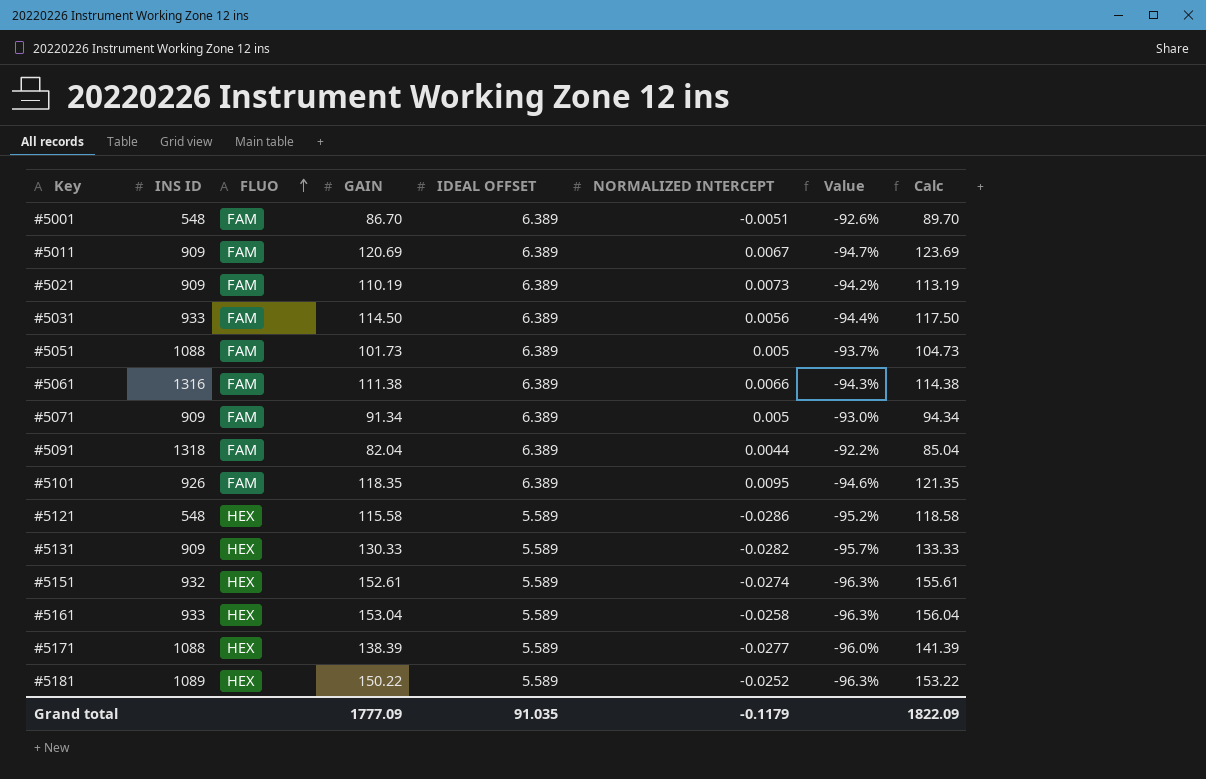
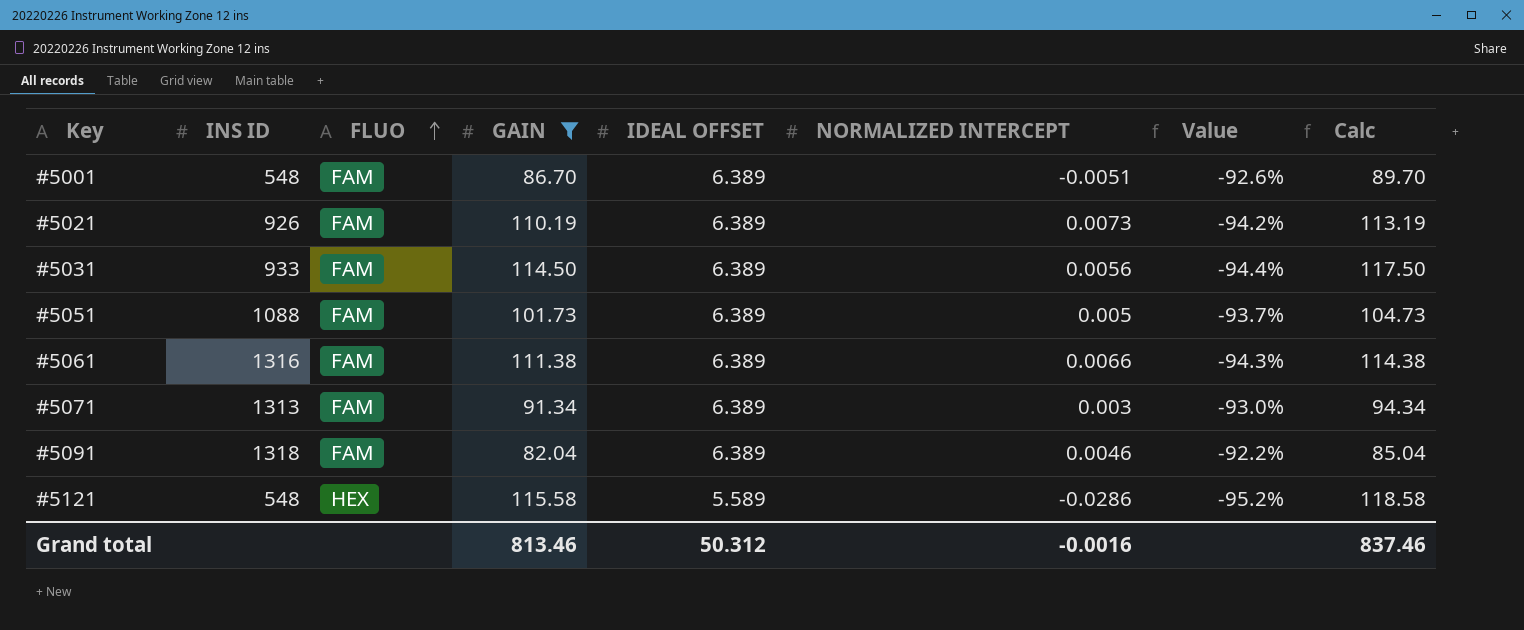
filter: none -> GAIN <= 115.58
#5021 | INS ID: 909 -> 926
#5071 | INS ID: 909 -> 1313
#5071 | NORMALIZED INTERCEPT: 0.005 -> 0.003
#5091 | NORMALIZED INTERCEPT: 0.0044 -> 0.0046
Grand total | GAIN: 1777.09 -> 813.46
Grand total | IDEAL OFFSET: 91.035 -> 50.312
Grand total | NORMALIZED INTERCEPT: -0.1179 -> -0.0016
Grand total | Calc: 1822.09 -> 837.46

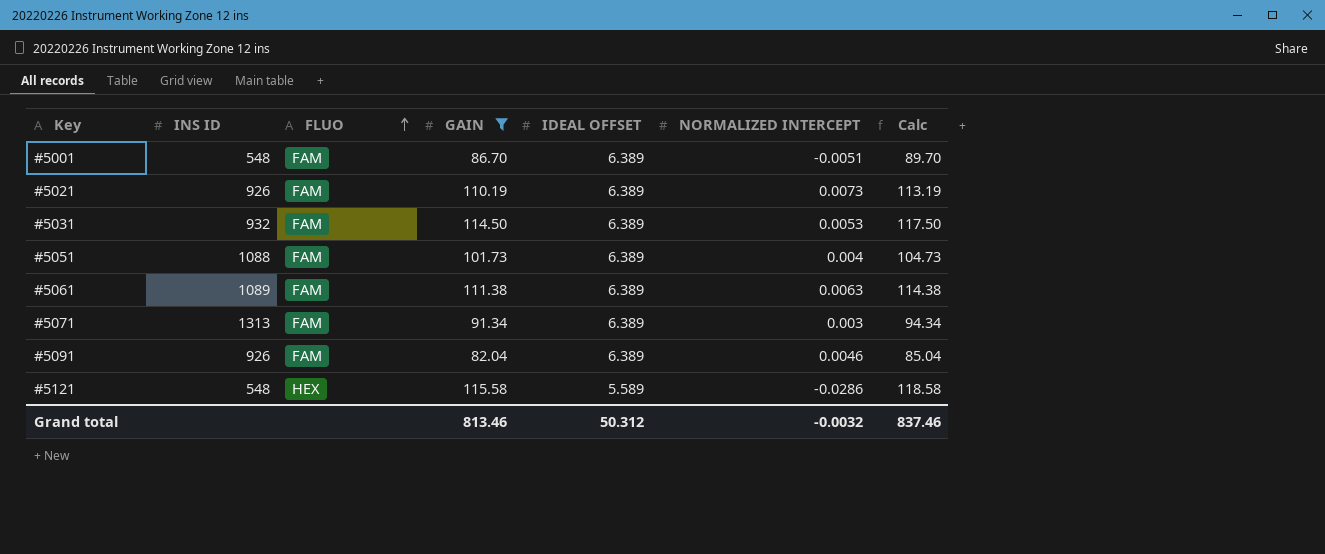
column Value | formula: ([IDEAL OFFSET] - [GAIN]) / [GAIN] -> none
#5031 | INS ID: 933 -> 932
#5031 | NORMALIZED INTERCEPT: 0.0056 -> 0.0053
#5051 | NORMALIZED INTERCEPT: 0.005 -> 0.004
#5061 | INS ID: 1316 -> 1089
#5061 | NORMALIZED INTERCEPT: 0.0066 -> 0.0063
#5091 | INS ID: 1318 -> 926
Grand total | NORMALIZED INTERCEPT: -0.0016 -> -0.0032

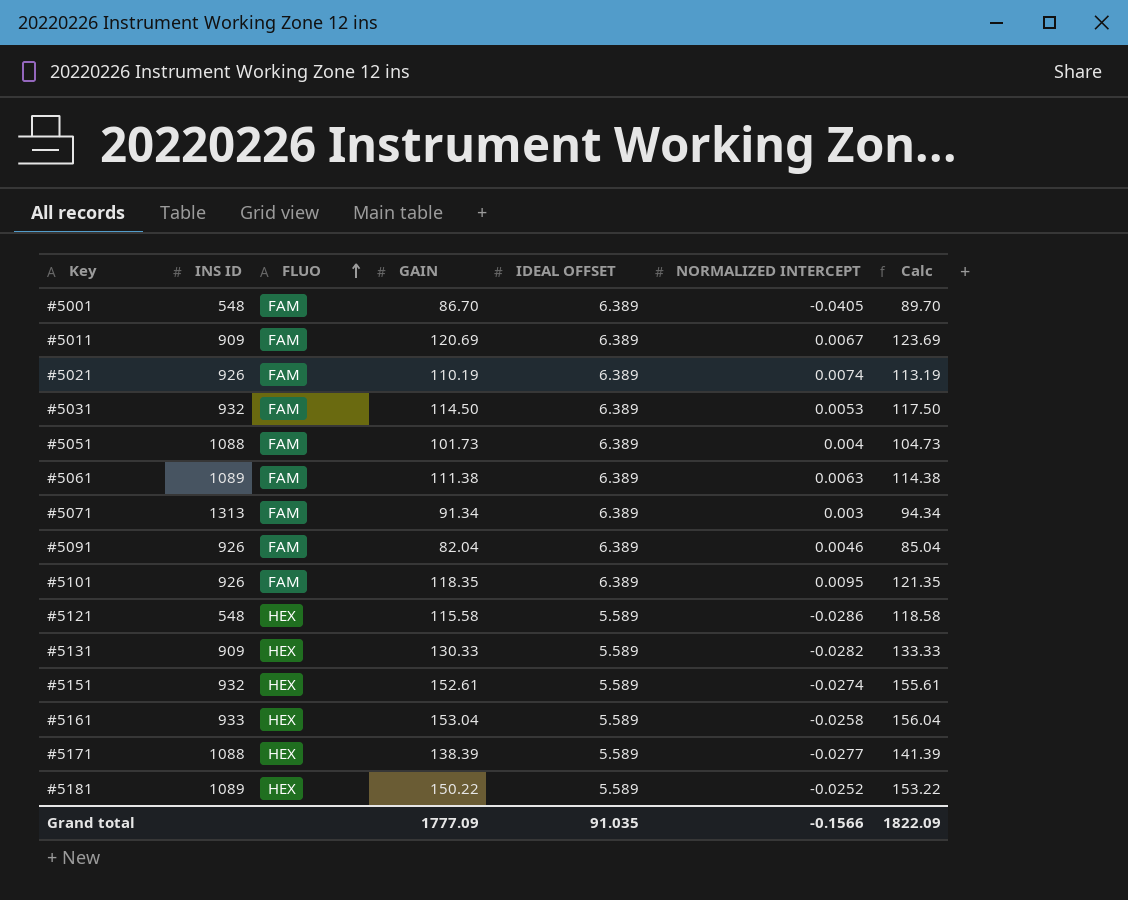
filter: GAIN <= 115.58 -> none
#5001 | NORMALIZED INTERCEPT: -0.0051 -> -0.0405
#5021 | NORMALIZED INTERCEPT: 0.0073 -> 0.0074
Grand total | GAIN: 813.46 -> 1777.09
Grand total | IDEAL OFFSET: 50.312 -> 91.035
Grand total | NORMALIZED INTERCEPT: -0.0032 -> -0.1566
Grand total | Calc: 837.46 -> 1822.09

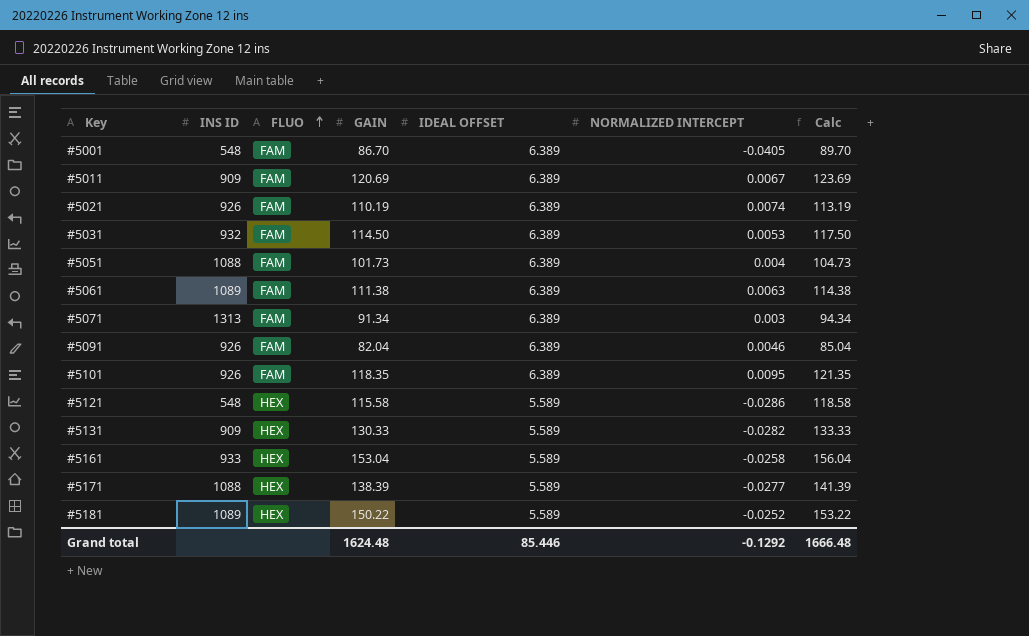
row #5151: 932 | HEX | 152.61 | 5.589 | -0.0274 | 155.61 -> none
Grand total | GAIN: 1777.09 -> 1624.48
Grand total | IDEAL OFFSET: 91.035 -> 85.446
Grand total | NORMALIZED INTERCEPT: -0.1566 -> -0.1292
Grand total | Calc: 1822.09 -> 1666.48

